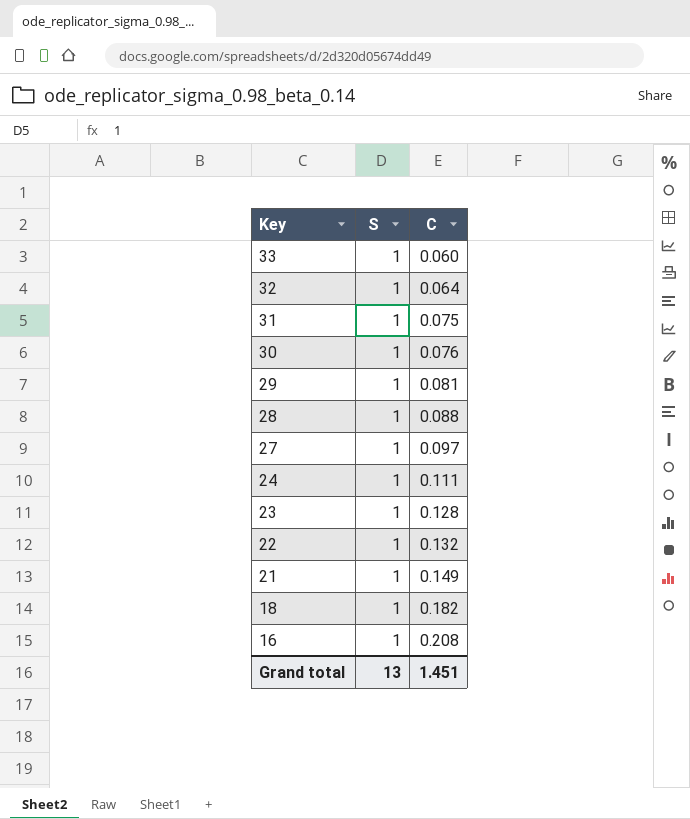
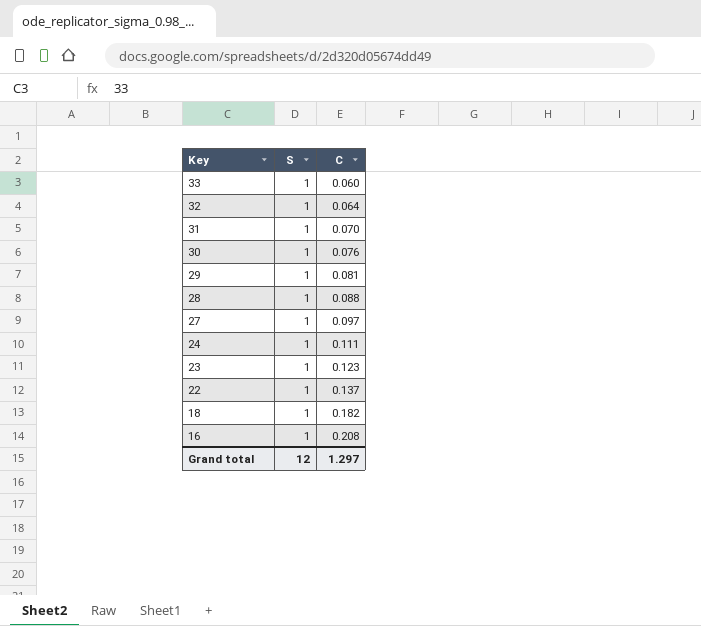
row 21: 1 | 0.149 -> none
31 | C: 0.075 -> 0.070
23 | C: 0.128 -> 0.123
22 | C: 0.132 -> 0.137
Grand total | S: 13 -> 12
Grand total | C: 1.451 -> 1.297

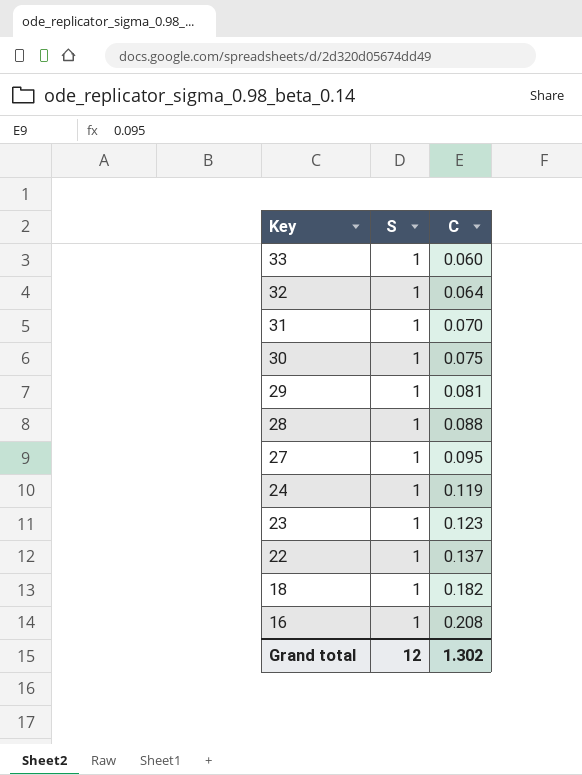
30 | C: 0.076 -> 0.075
27 | C: 0.097 -> 0.095
24 | C: 0.111 -> 0.119
Grand total | C: 1.297 -> 1.302

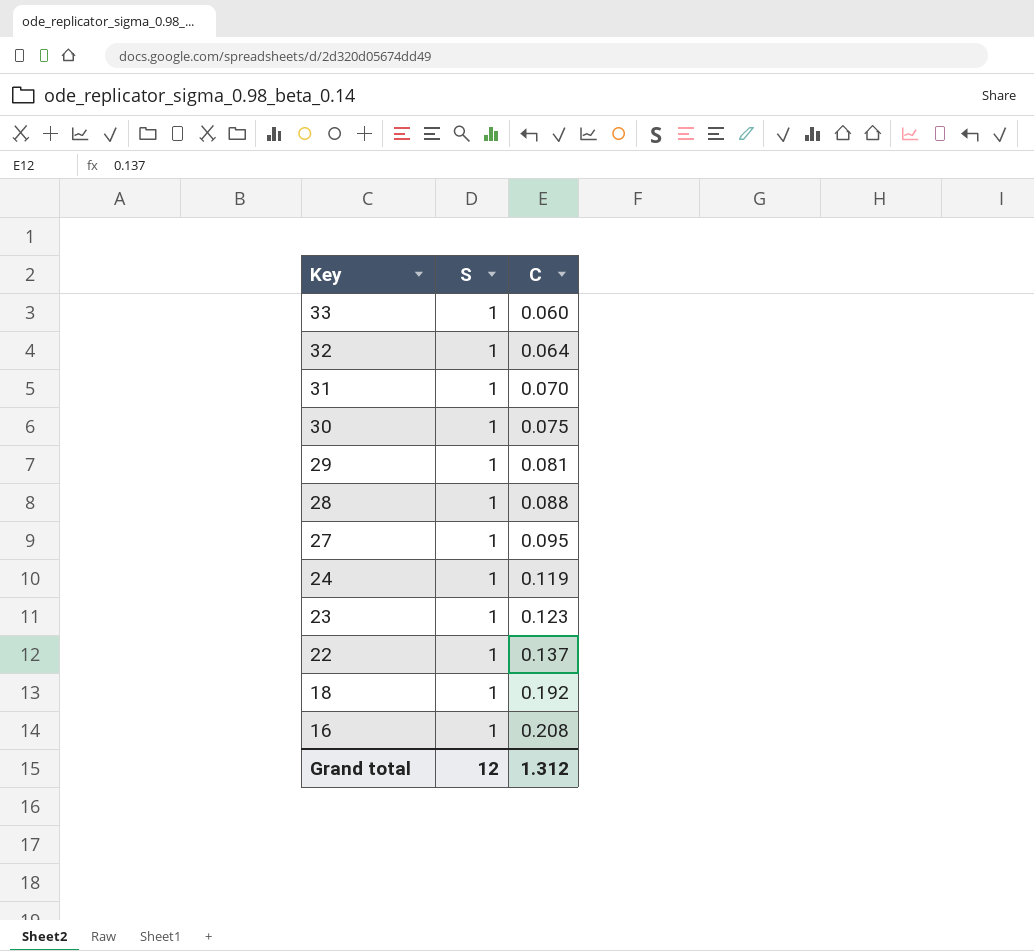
18 | C: 0.182 -> 0.192
Grand total | C: 1.302 -> 1.312

